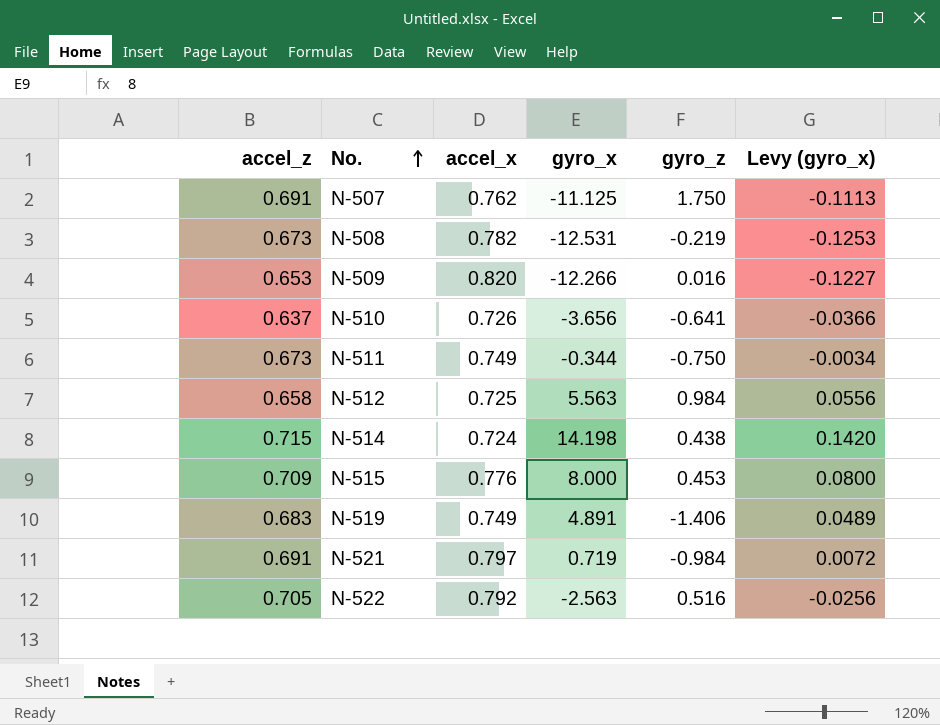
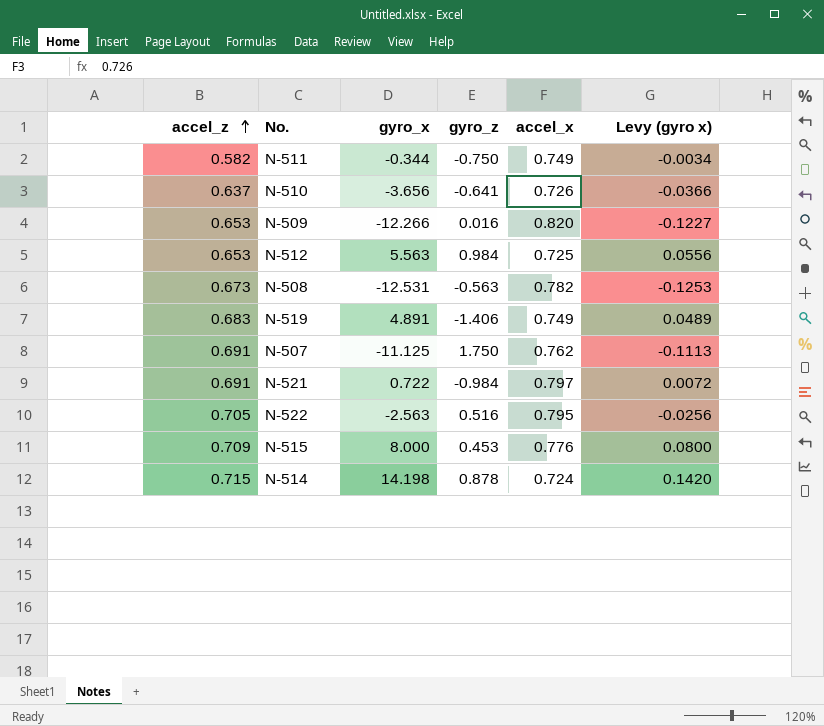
row order: No. ascending -> accel_z ascending
column accel_x | position: 3 -> 5
column name: Levy (gyro_x) -> Levy (gyro x)
N-511 | accel_z: 0.673 -> 0.582
N-512 | accel_z: 0.658 -> 0.653
N-508 | gyro_z: -0.219 -> -0.563
N-521 | gyro_x: 0.719 -> 0.722
N-522 | accel_x: 0.792 -> 0.795
N-514 | gyro_z: 0.438 -> 0.878

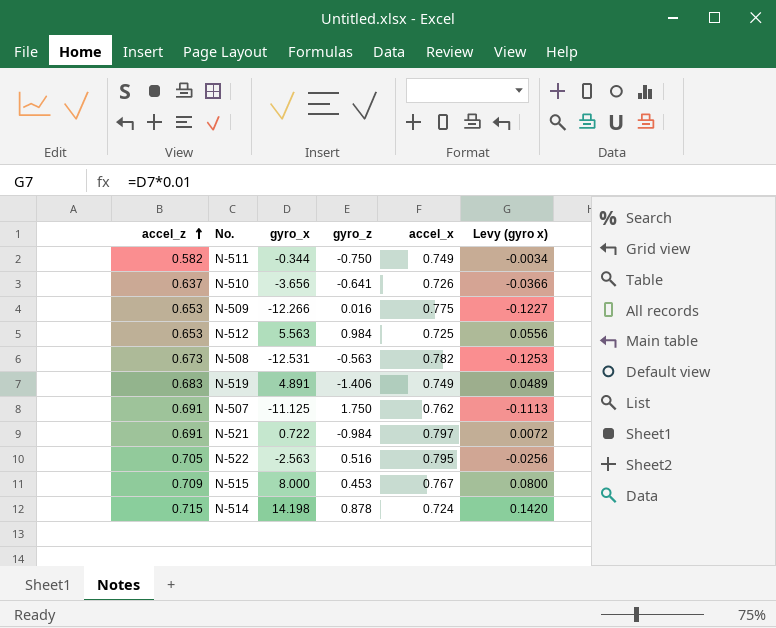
N-509 | accel_x: 0.820 -> 0.775
N-515 | accel_x: 0.776 -> 0.767

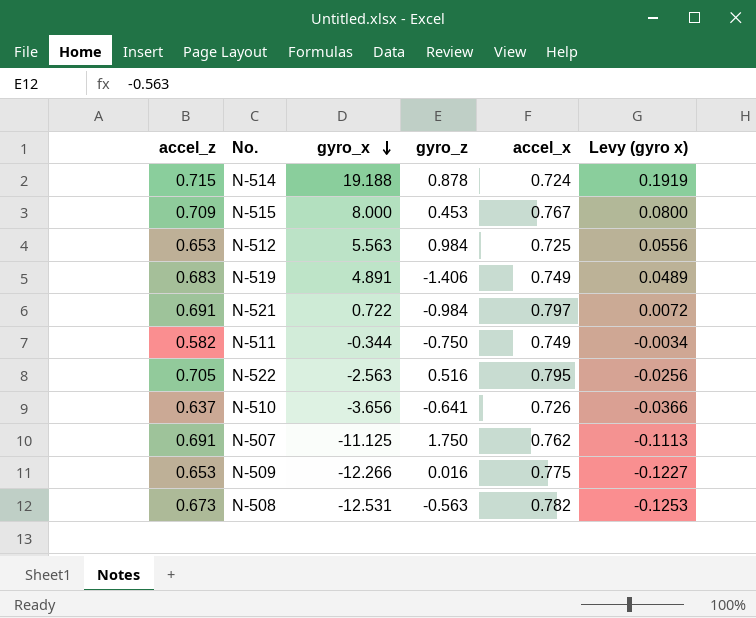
row order: accel_z ascending -> gyro_x descending
N-514 | gyro_x: 14.198 -> 19.188
N-514 | Levy (gyro x): 0.1420 -> 0.1919

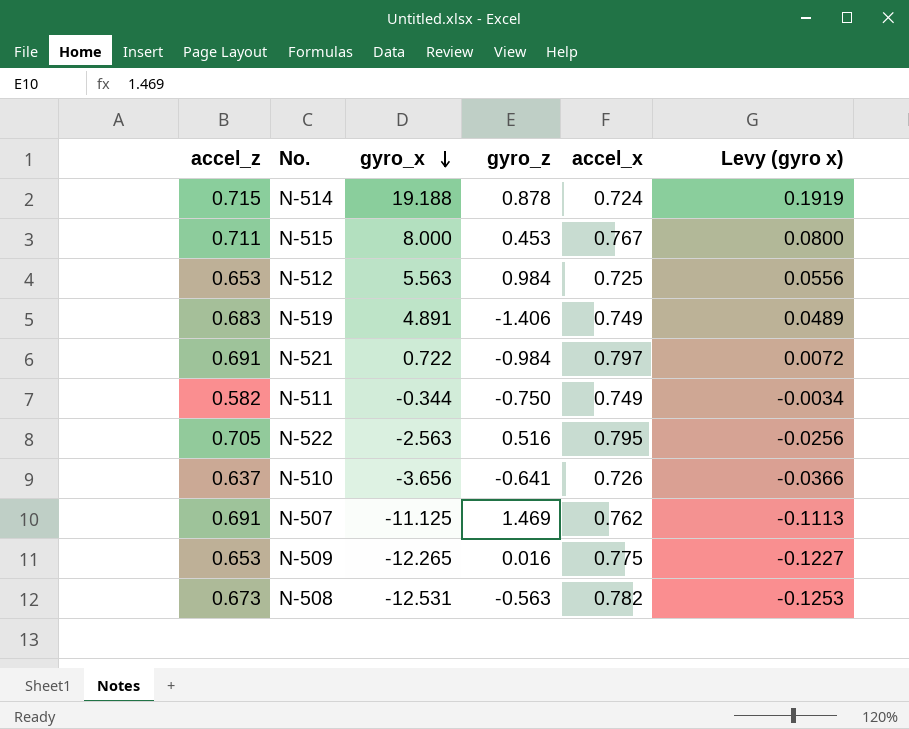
N-515 | accel_z: 0.709 -> 0.711
N-507 | gyro_z: 1.750 -> 1.469
N-509 | gyro_x: -12.266 -> -12.265

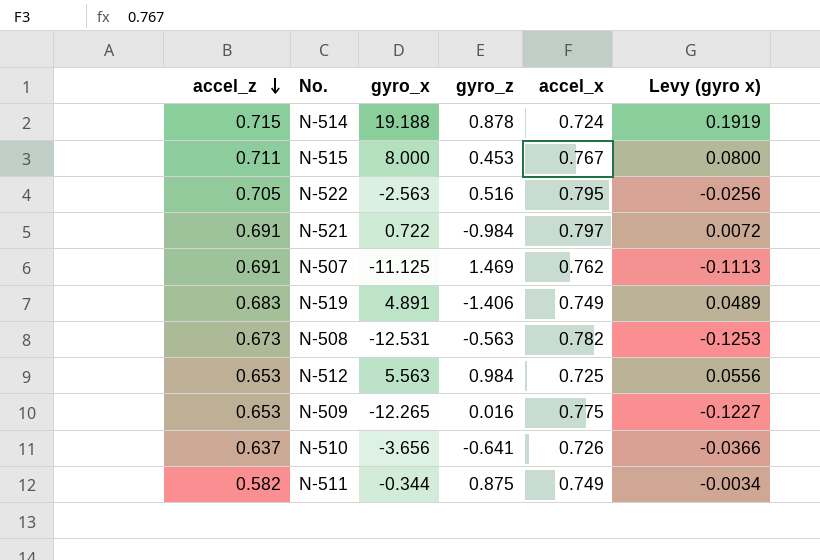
row order: gyro_x descending -> accel_z descending
N-511 | gyro_z: -0.750 -> 0.875

